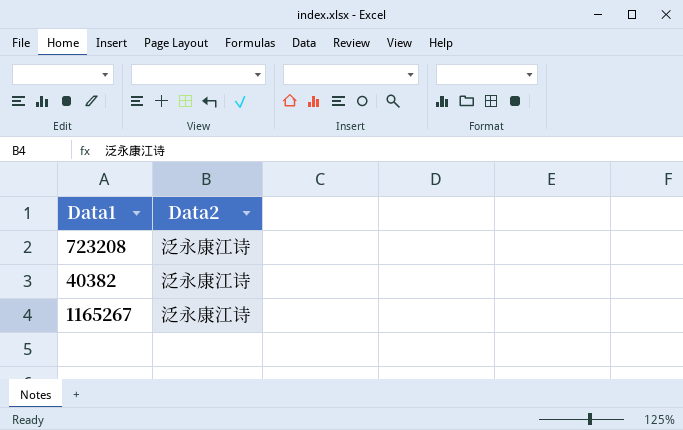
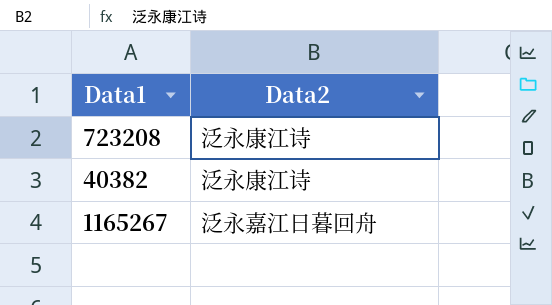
1165267 | Data2: 泛永康江诗 -> 泛永嘉江日暮回舟

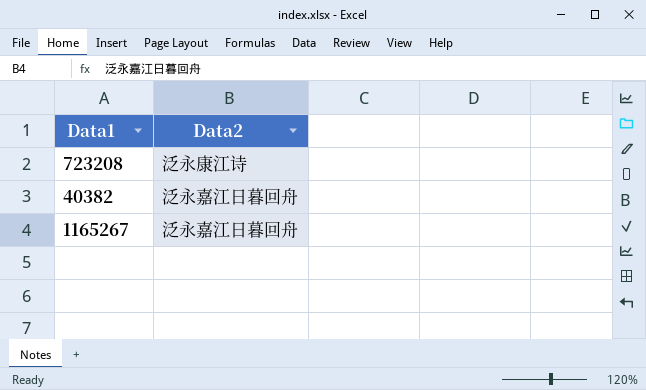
40382 | Data2: 泛永康江诗 -> 泛永嘉江日暮回舟

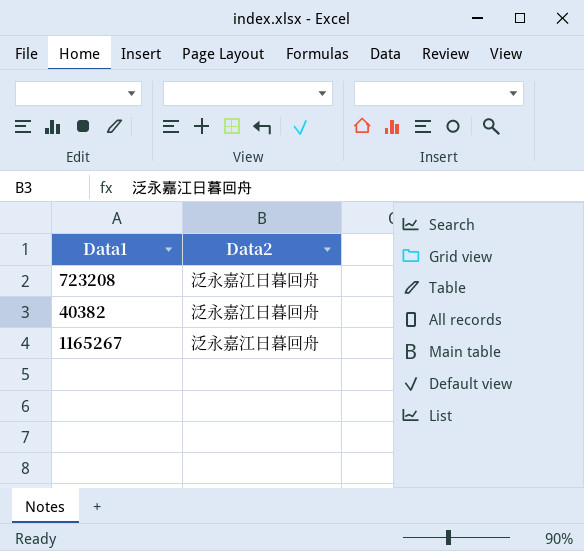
723208 | Data2: 泛永康江诗 -> 泛永嘉江日暮回舟

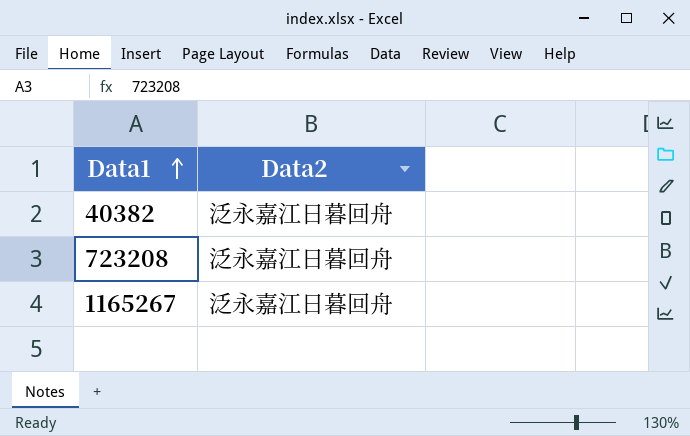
row order: none -> Data1 ascending

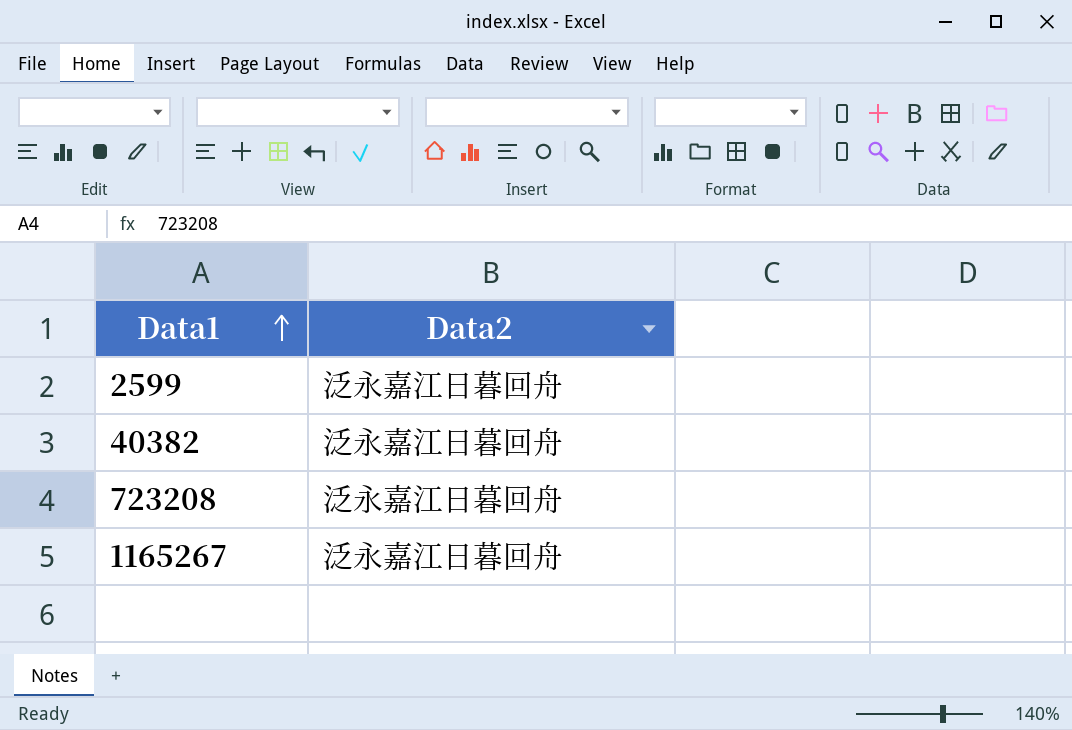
row 2599: none -> 泛永嘉江日暮回舟

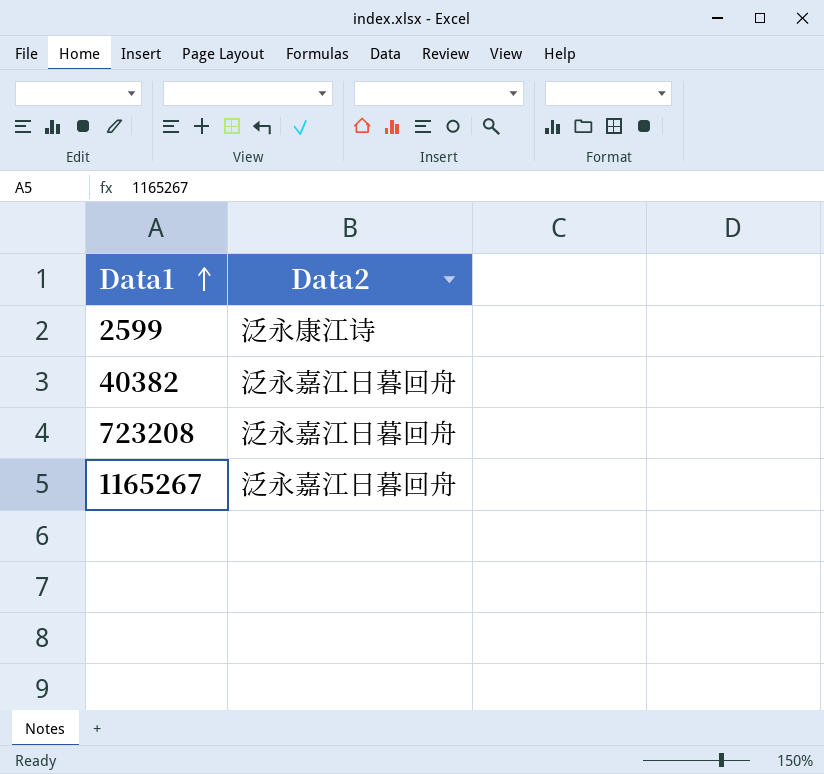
2599 | Data2: 泛永嘉江日暮回舟 -> 泛永康江诗

